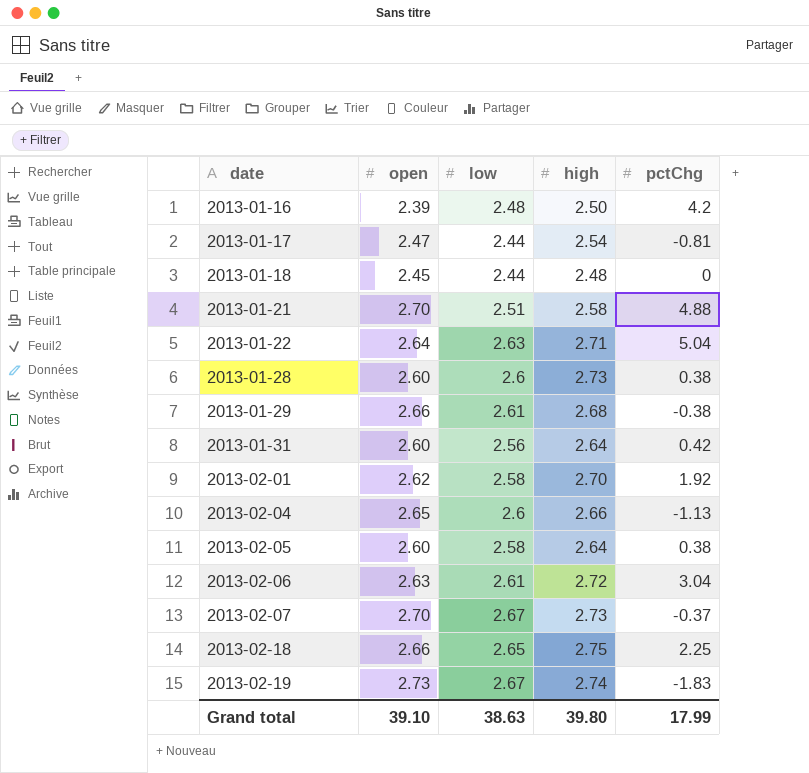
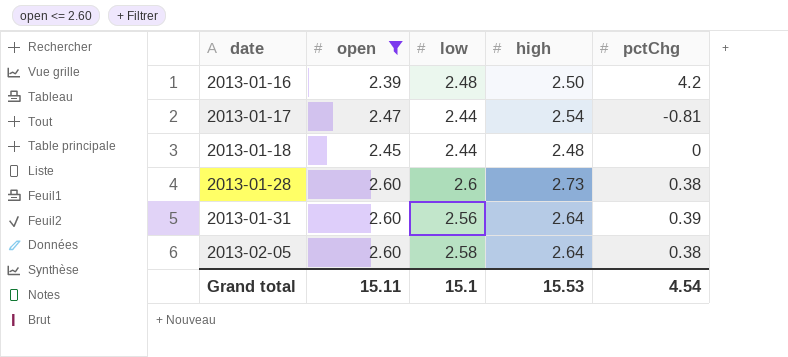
filter: none -> open <= 2.60
2013-01-31 | pctChg: 0.42 -> 0.39
Grand total | open: 39.10 -> 15.11
Grand total | low: 38.63 -> 15.1
Grand total | high: 39.80 -> 15.53
Grand total | pctChg: 17.99 -> 4.54

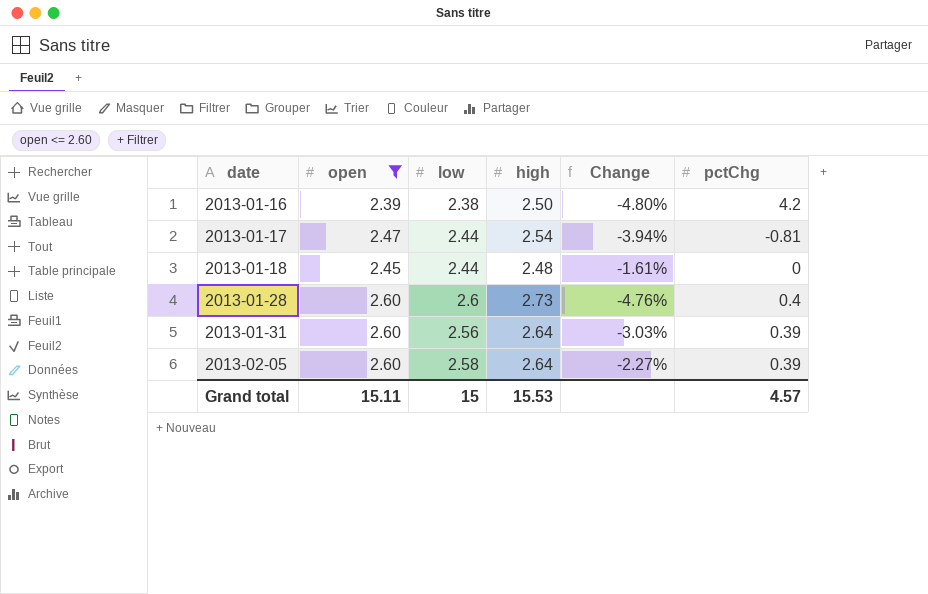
column Change | formula: none -> ([low] - [high]) / [high]
2013-01-16 | low: 2.48 -> 2.38
2013-01-28 | pctChg: 0.38 -> 0.4
2013-02-05 | pctChg: 0.38 -> 0.39
Grand total | low: 15.1 -> 15
Grand total | pctChg: 4.54 -> 4.57

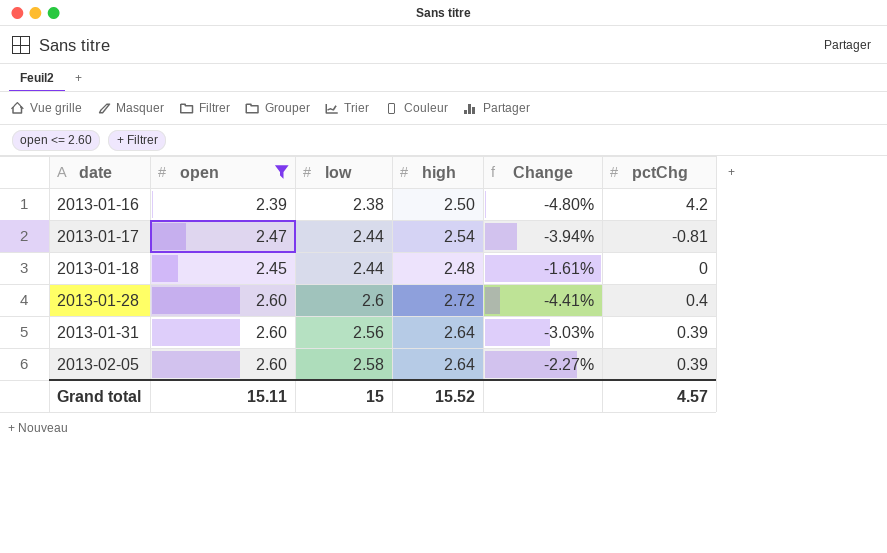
2013-01-28 | high: 2.73 -> 2.72
2013-01-28 | Change: -4.76% -> -4.41%
Grand total | high: 15.53 -> 15.52

